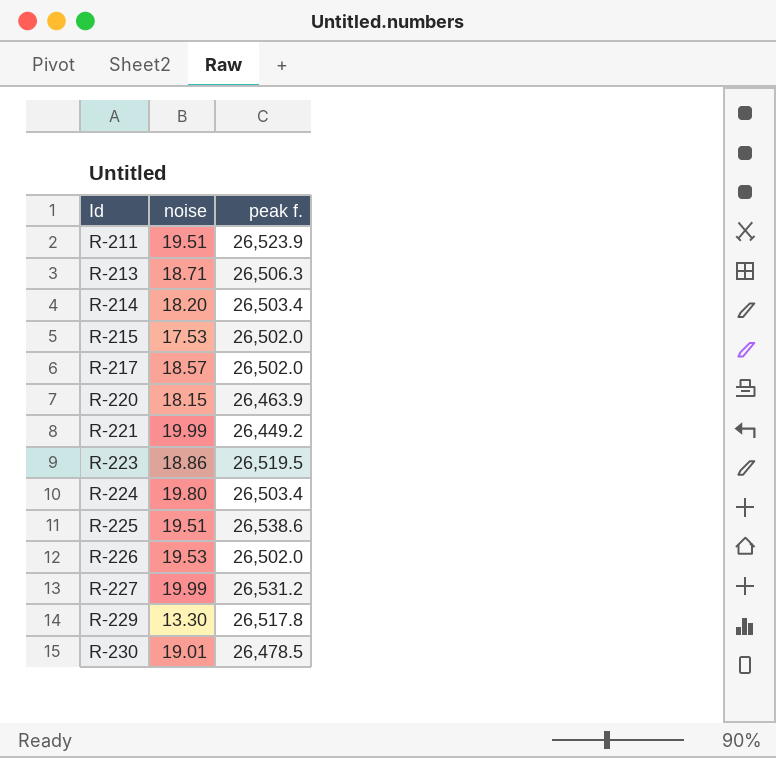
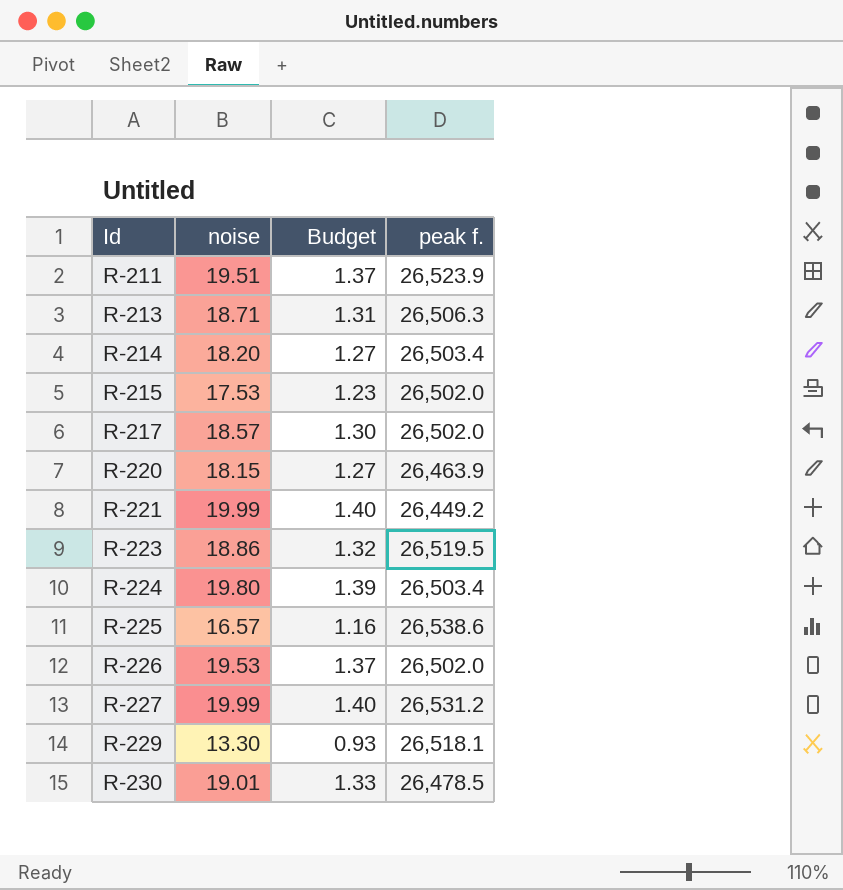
column Budget | formula: none -> [noise] * 0.07
R-225 | noise: 19.51 -> 16.57
R-229 | peak f.: 26,517.8 -> 26,518.1

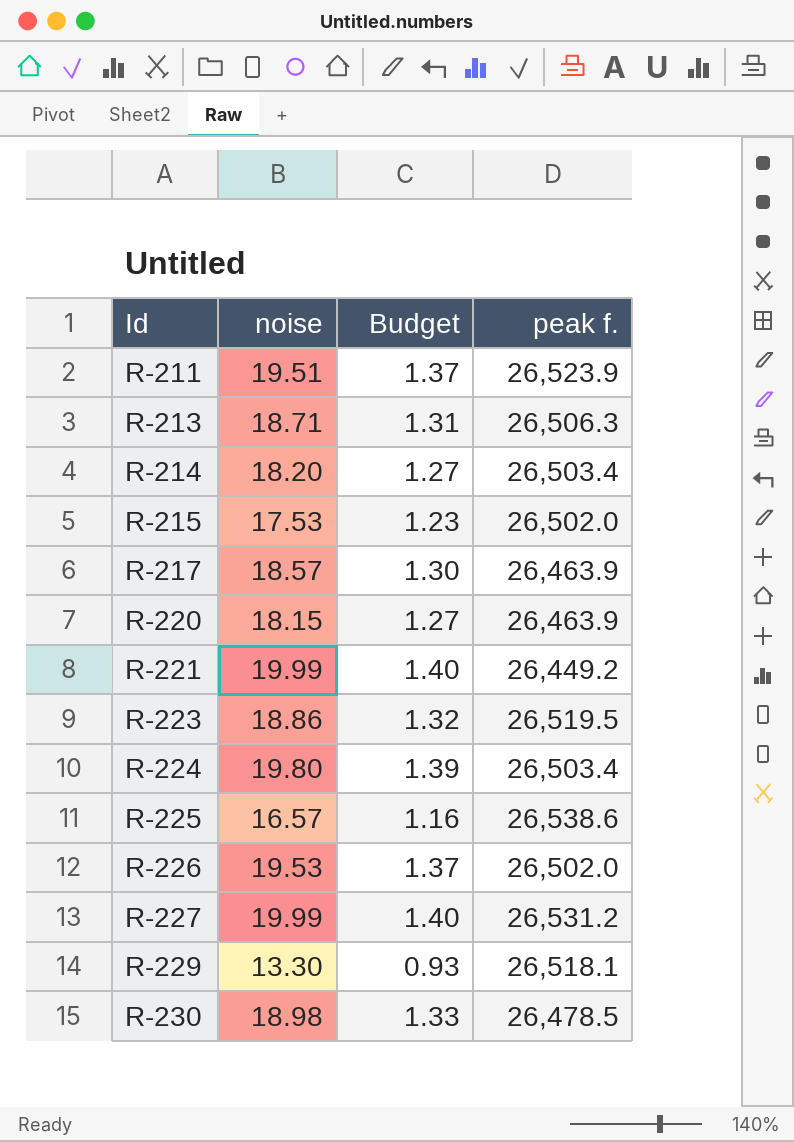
R-217 | peak f.: 26,502.0 -> 26,463.9
R-230 | noise: 19.01 -> 18.98

